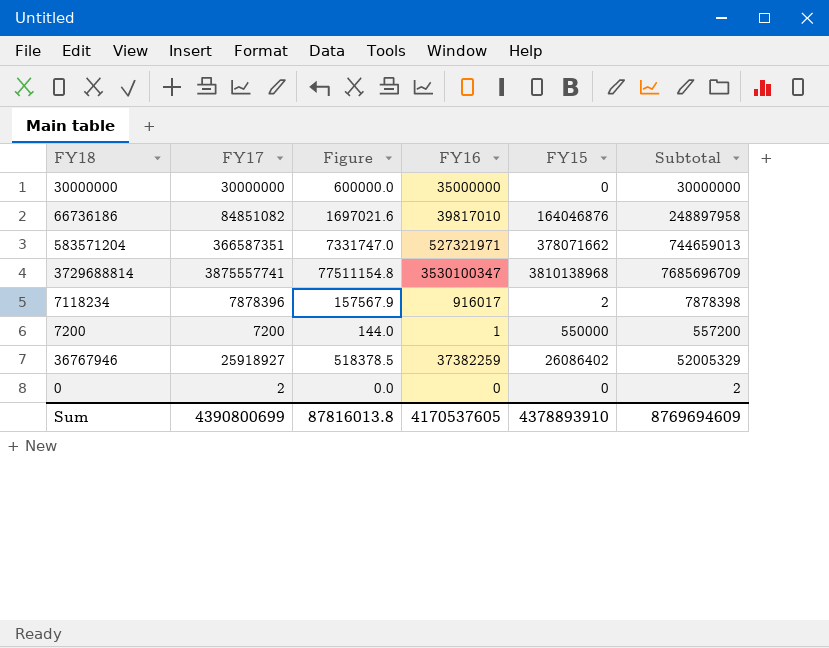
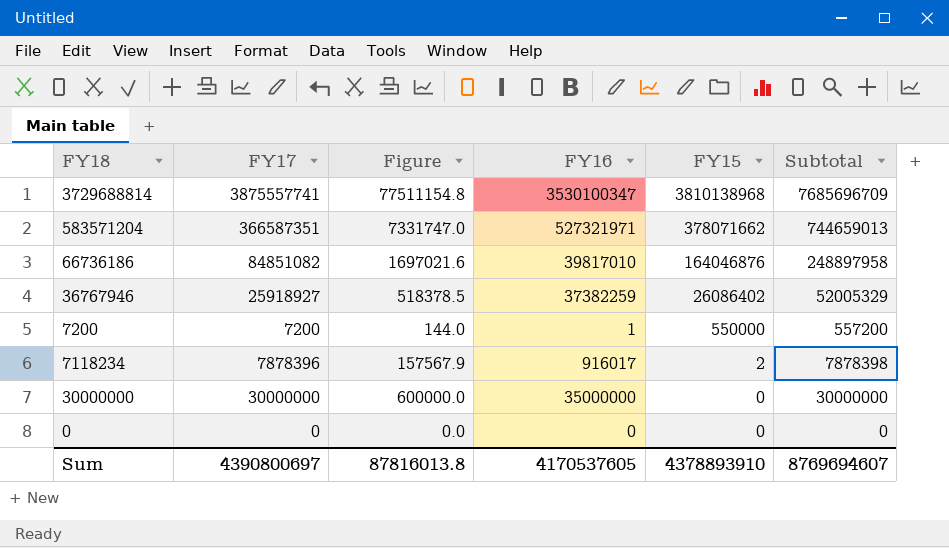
row order: none -> FY15 descending
0 | FY17: 2 -> 0
0 | Subtotal: 2 -> 0
Sum | FY17: 4390800699 -> 4390800697
Sum | Subtotal: 8769694609 -> 8769694607

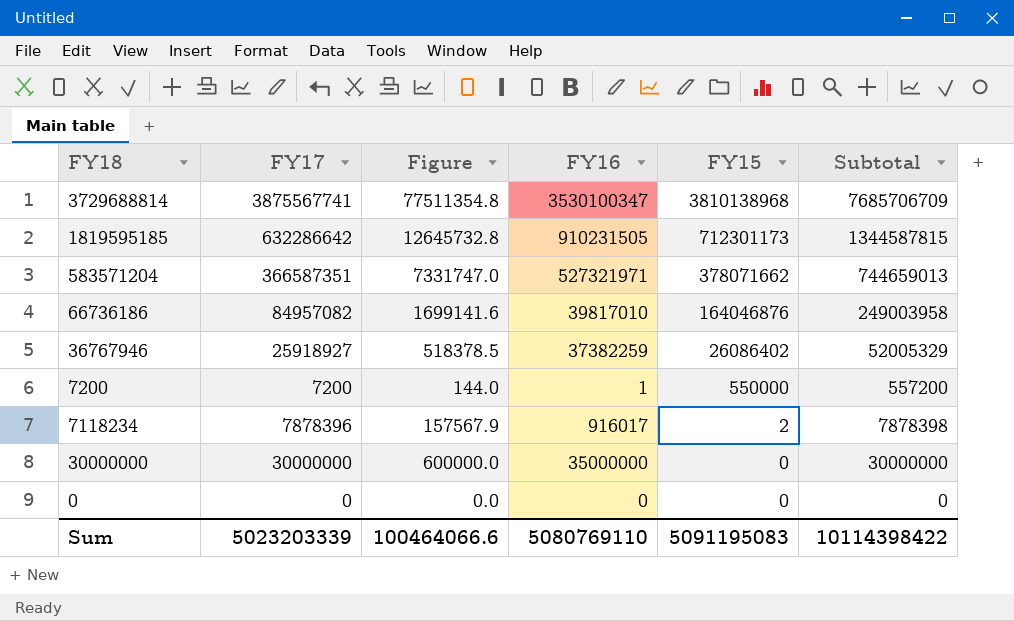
3729688814 | FY17: 3875557741 -> 3875567741
3729688814 | Figure: 77511154.8 -> 77511354.8
3729688814 | Subtotal: 7685696709 -> 7685706709
row 1819595185: none -> 632286642 | 12645732.8 | 910231505 | 712301173 | 1344587815
66736186 | FY17: 84851082 -> 84957082
66736186 | Figure: 1697021.6 -> 1699141.6
66736186 | Subtotal: 248897958 -> 249003958
Sum | FY17: 4390800697 -> 5023203339
Sum | Figure: 87816013.8 -> 100464066.6
Sum | FY16: 4170537605 -> 5080769110
Sum | FY15: 4378893910 -> 5091195083
Sum | Subtotal: 8769694607 -> 10114398422

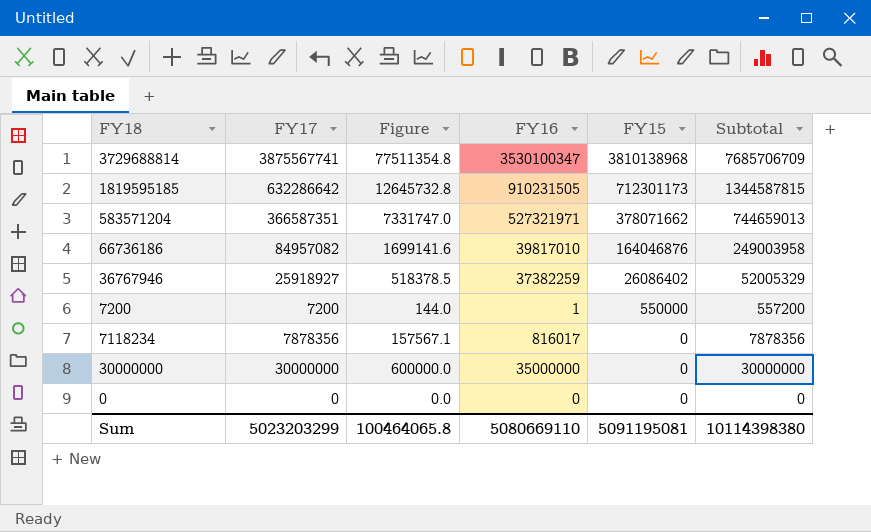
7118234 | FY17: 7878396 -> 7878356
7118234 | Figure: 157567.9 -> 157567.1
7118234 | FY16: 916017 -> 816017
7118234 | FY15: 2 -> 0
7118234 | Subtotal: 7878398 -> 7878356
Sum | FY17: 5023203339 -> 5023203299
Sum | Figure: 100464066.6 -> 100464065.8
Sum | FY16: 5080769110 -> 5080669110
Sum | FY15: 5091195083 -> 5091195081
Sum | Subtotal: 10114398422 -> 10114398380

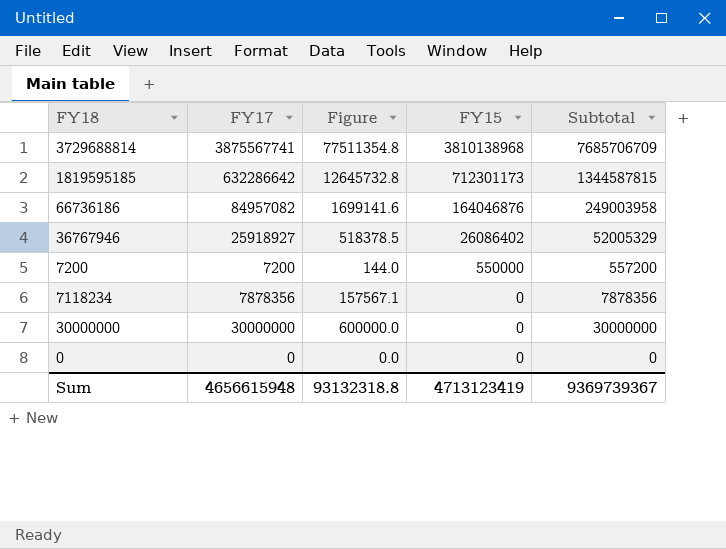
column FY16 | position: 4 -> none
row 583571204: 366587351 | 7331747.0 | 527321971 | 378071662 | 744659013 -> none
Sum | FY17: 5023203299 -> 4656615948
Sum | Figure: 100464065.8 -> 93132318.8
Sum | FY15: 5091195081 -> 4713123419
Sum | Subtotal: 10114398380 -> 9369739367

